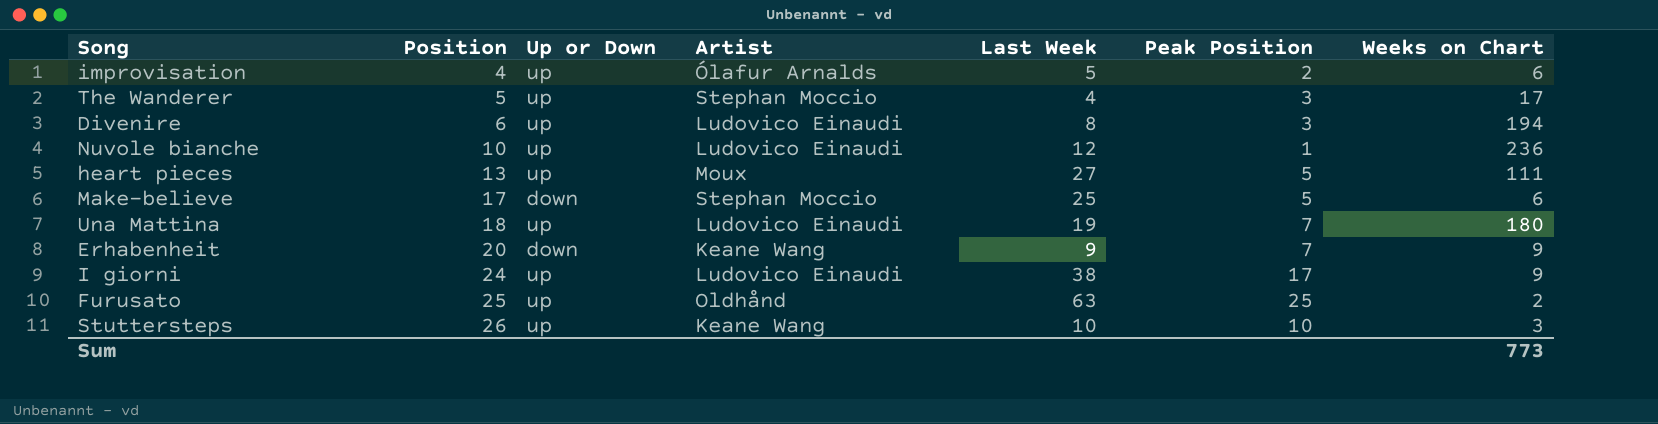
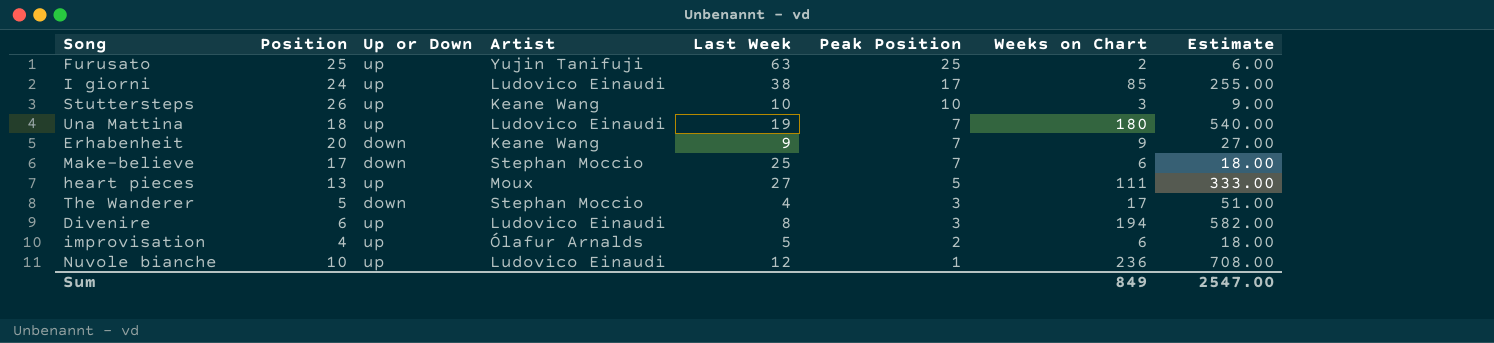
row order: Position ascending -> Peak Position descending
column Estimate | formula: none -> [Weeks on Chart] * 3
Furusato | Artist: Oldhånd -> Yujin Tanifuji
I giorni | Weeks on Chart: 9 -> 85
Make-believe | Peak Position: 5 -> 7
The Wanderer | Up or Down: up -> down
Sum | Weeks on Chart: 773 -> 849

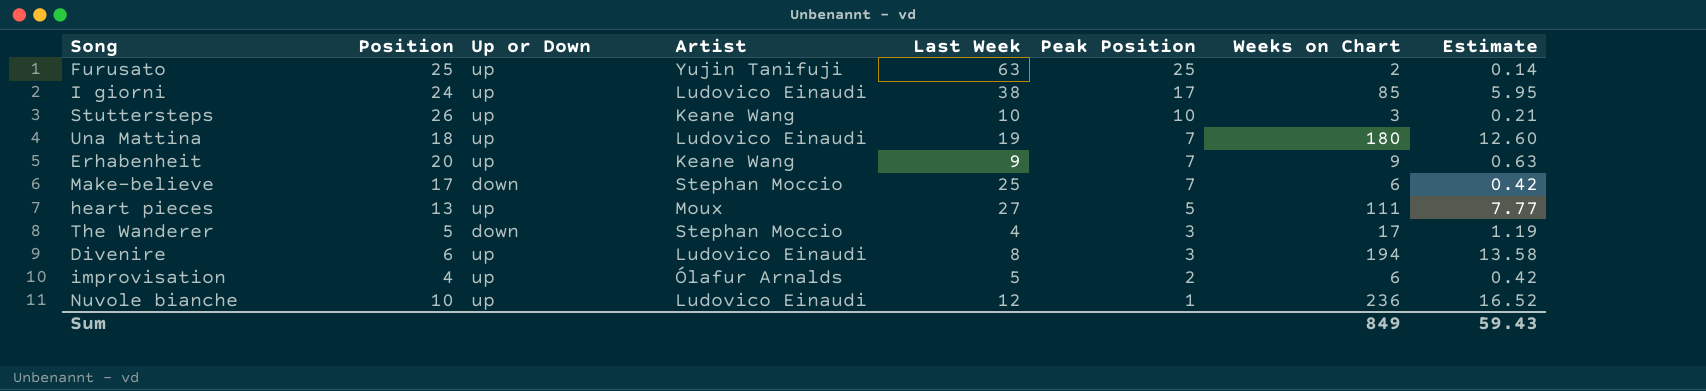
column Estimate | formula: [Weeks on Chart] * 3 -> [Weeks on Chart] * 0.07
Erhabenheit | Up or Down: down -> up
Sum | Estimate: 2547.00 -> 59.43

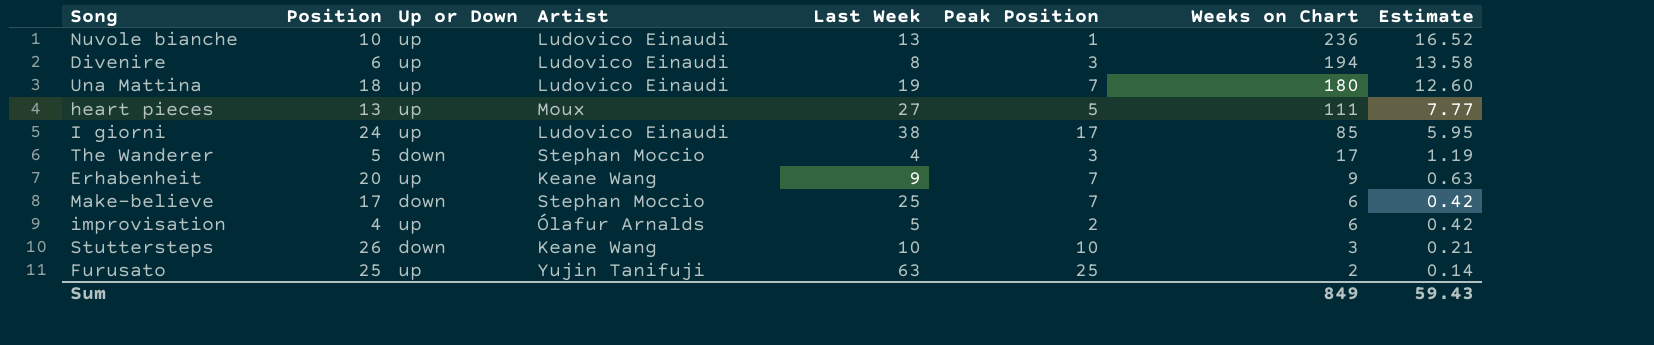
row order: Peak Position descending -> Weeks on Chart descending
Nuvole bianche | Last Week: 12 -> 13
Stuttersteps | Up or Down: up -> down

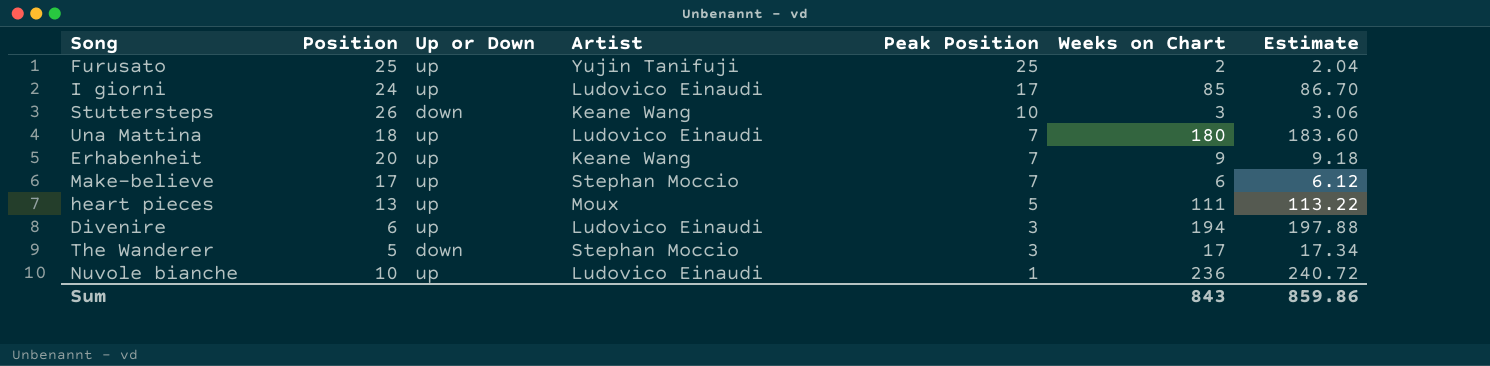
row order: Weeks on Chart descending -> Peak Position descending
column Last Week | position: 5 -> none
column Estimate | formula: [Weeks on Chart] * 0.07 -> [Weeks on Chart] * 1.02
row improvisation: 4 | up | Ólafur Arnalds | 5 | 2 | 6 | 0.42 -> none
Make-believe | Up or Down: down -> up
Sum | Weeks on Chart: 849 -> 843
Sum | Estimate: 59.43 -> 859.86

